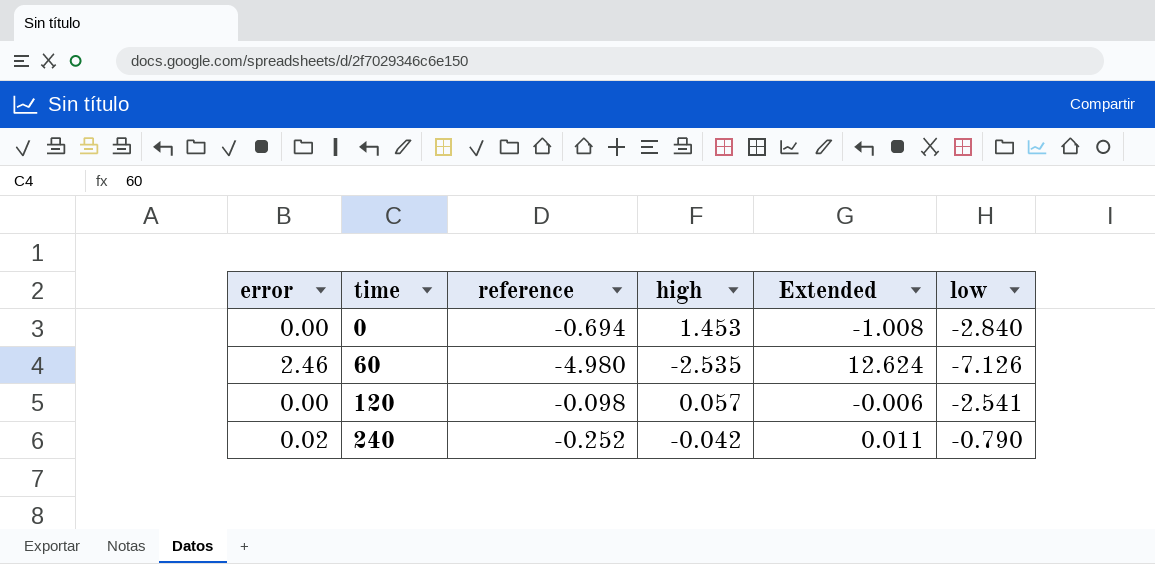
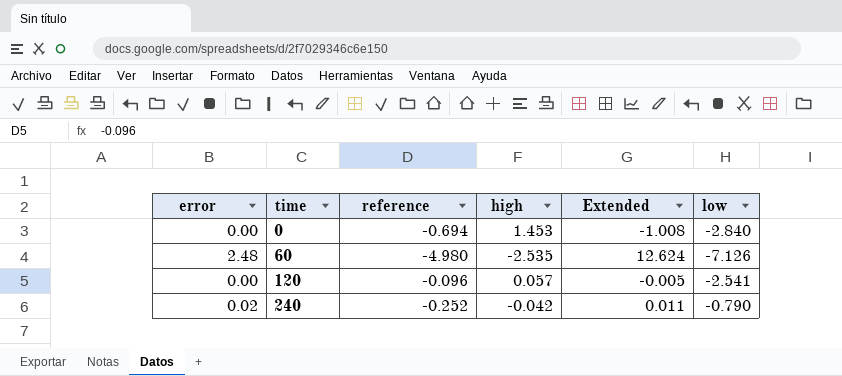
60 | error: 2.46 -> 2.48
120 | reference: -0.098 -> -0.096
120 | Extended: -0.006 -> -0.005

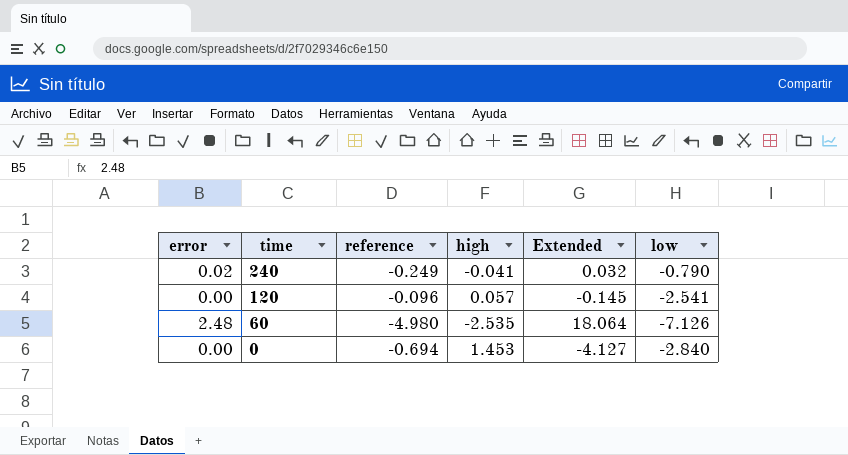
row order: time ascending -> time descending
column Extended | formula: [reference] * [high] -> [high] * [low]
240 | reference: -0.252 -> -0.249
240 | high: -0.042 -> -0.041

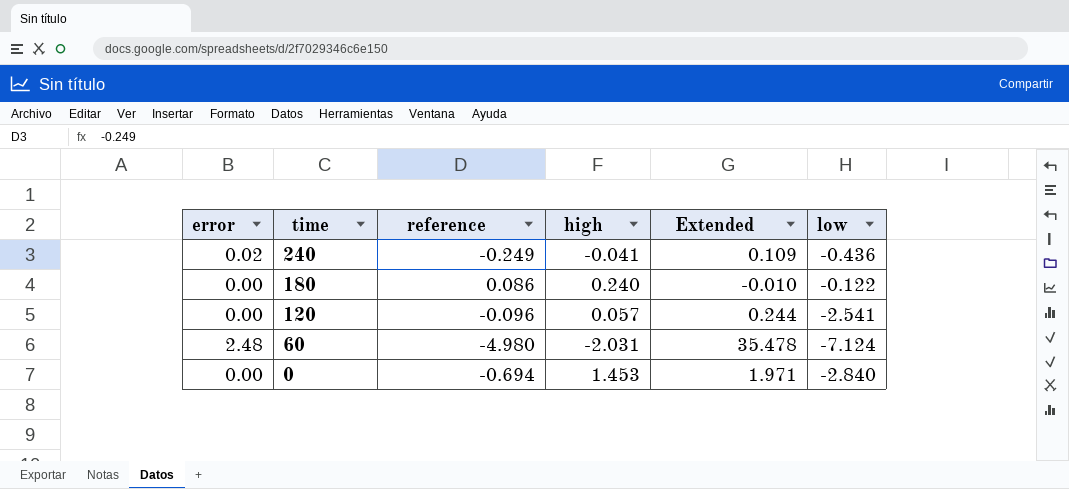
column Extended | formula: [high] * [low] -> [reference] * [low]
240 | low: -0.790 -> -0.436
row 180: none -> 0.00 | 0.086 | 0.240 | -0.010 | -0.122
60 | high: -2.535 -> -2.031
60 | low: -7.126 -> -7.124

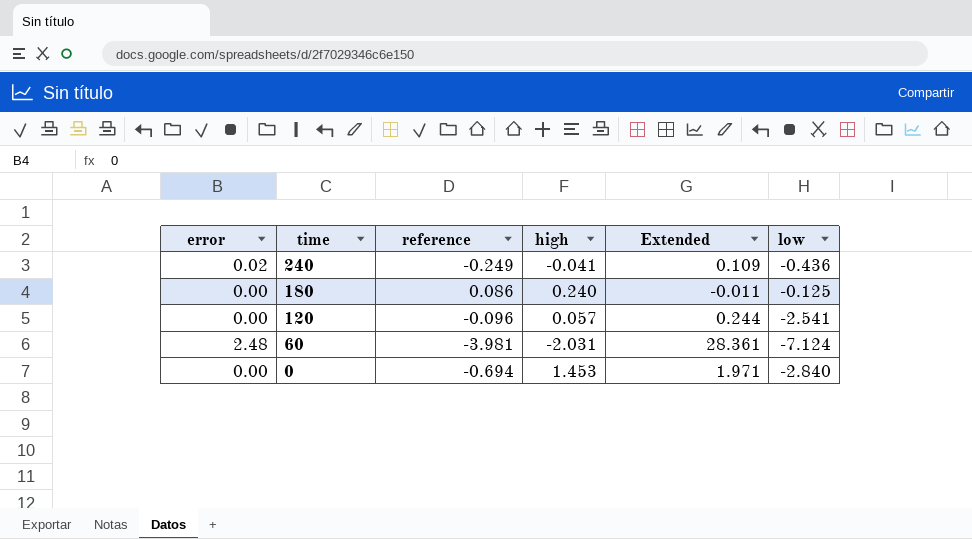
180 | Extended: -0.010 -> -0.011
180 | low: -0.122 -> -0.125
60 | reference: -4.980 -> -3.981
60 | Extended: 35.478 -> 28.361

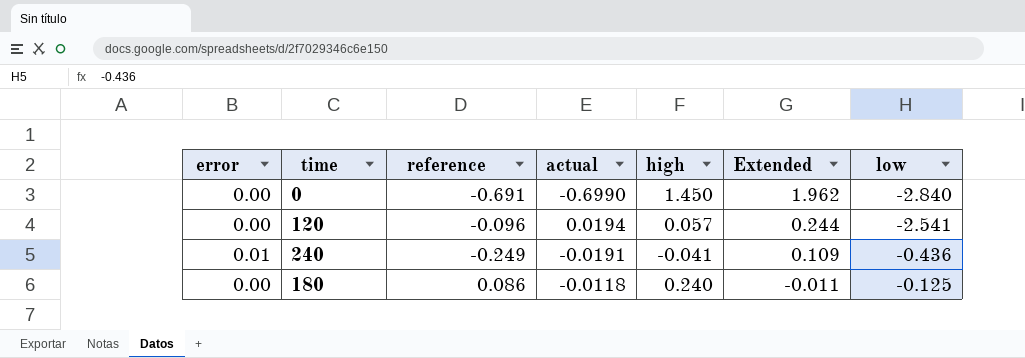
row order: time descending -> Extended descending
column actual | position: none -> 4
row 60: 2.48 | -3.981 | -2.031 | 28.361 | -7.124 -> none
0 | reference: -0.694 -> -0.691
0 | high: 1.453 -> 1.450
0 | Extended: 1.971 -> 1.962
240 | error: 0.02 -> 0.01

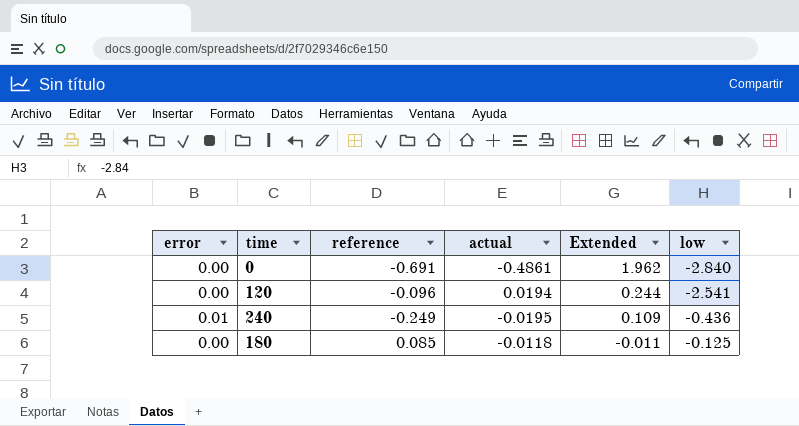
column high | position: 5 -> none
0 | actual: -0.6990 -> -0.4861
240 | actual: -0.0191 -> -0.0195
180 | reference: 0.086 -> 0.085

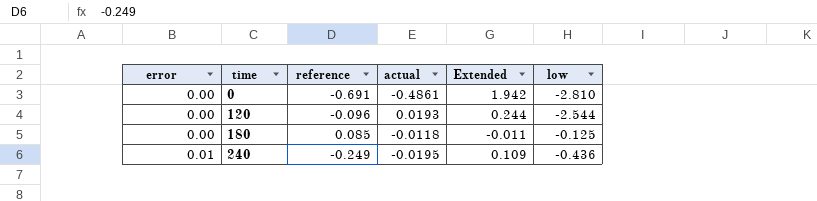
row order: Extended descending -> error ascending
0 | Extended: 1.962 -> 1.942
0 | low: -2.840 -> -2.810
120 | actual: 0.0194 -> 0.0193
120 | low: -2.541 -> -2.544

